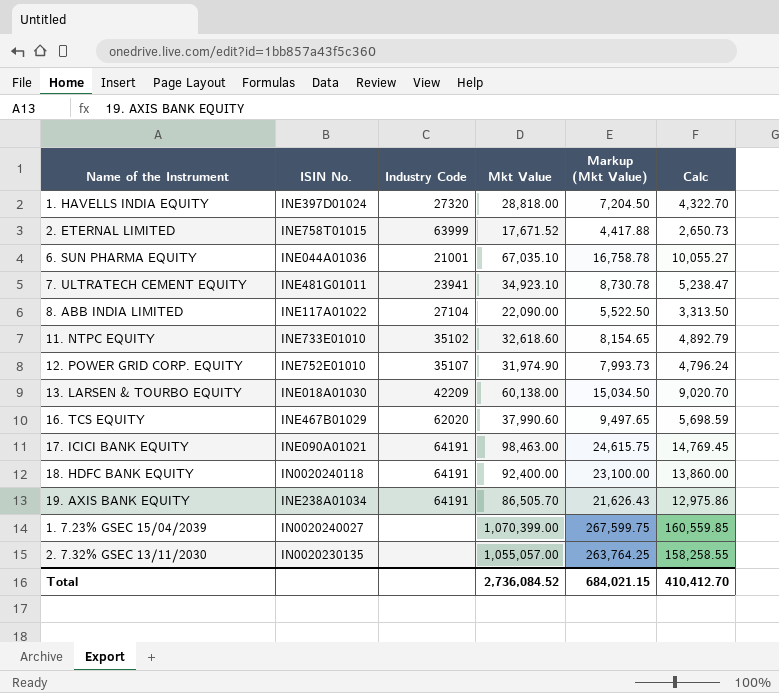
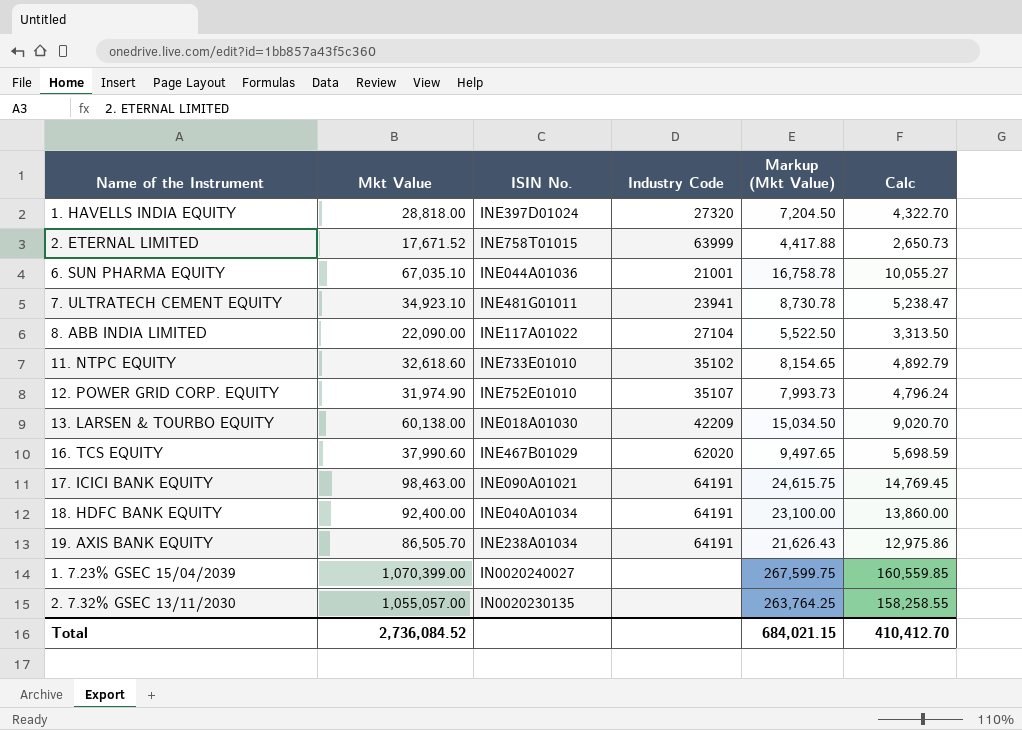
column Mkt Value | position: 4 -> 2
18. HDFC BANK EQUITY | ISIN No.: IN0020240118 -> INE040A01034

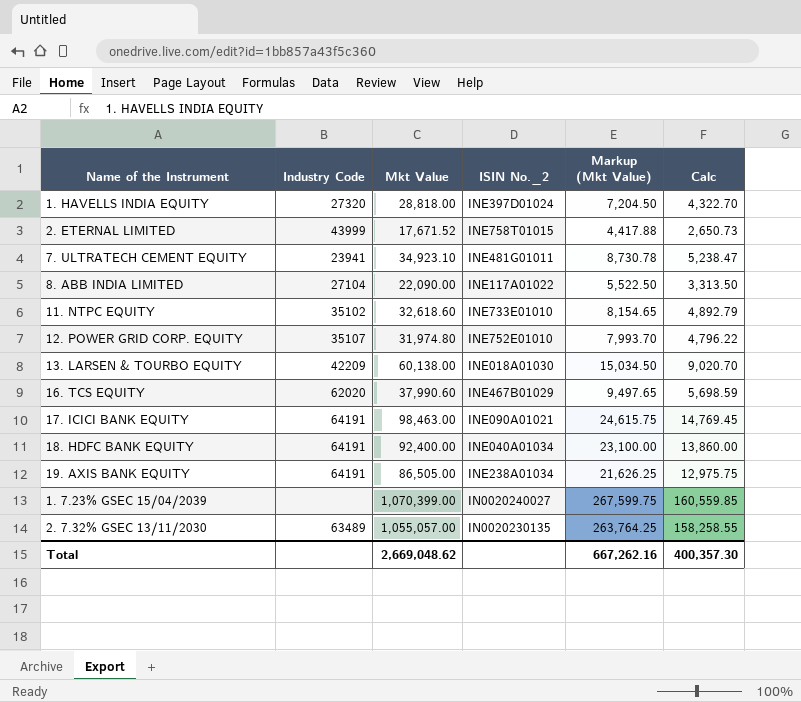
column Industry Code | position: 4 -> 2
column name: ISIN No. -> ISIN No._2
row 6. SUN PHARMA EQUITY: 67,035.10 | INE044A01036 | 21001 | 16,758.78 | 10,055.27 -> none
2. ETERNAL LIMITED | Industry Code: 63999 -> 43999
12. POWER GRID CORP. EQUITY | Mkt Value: 31,974.90 -> 31,974.80
12. POWER GRID CORP. EQUITY | Markup (Mkt Value): 7,993.73 -> 7,993.70
12. POWER GRID CORP. EQUITY | Calc: 4,796.24 -> 4,796.22
19. AXIS BANK EQUITY | Mkt Value: 86,505.70 -> 86,505.00
19. AXIS BANK EQUITY | Markup (Mkt Value): 21,626.43 -> 21,626.25
19. AXIS BANK EQUITY | Calc: 12,975.86 -> 12,975.75
2. 7.32% GSEC 13/11/2030 | Industry Code: none -> 63489
Total | Mkt Value: 2,736,084.52 -> 2,669,048.62
Total | Markup (Mkt Value): 684,021.15 -> 667,262.16
Total | Calc: 410,412.70 -> 400,357.30

